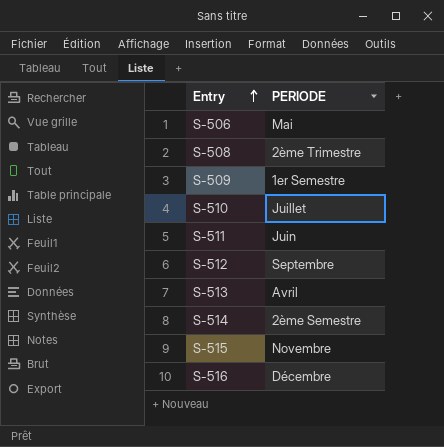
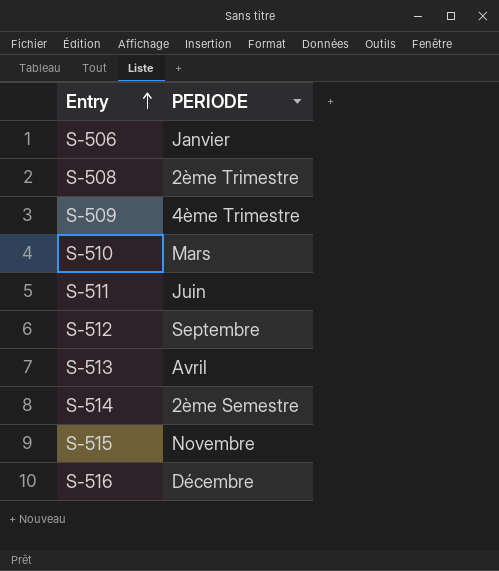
S-506 | PERIODE: Mai -> Janvier
S-509 | PERIODE: 1er Semestre -> 4ème Trimestre
S-510 | PERIODE: Juillet -> Mars

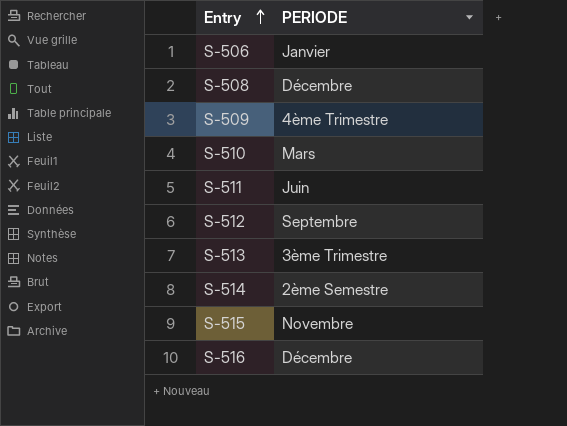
S-508 | PERIODE: 2ème Trimestre -> Décembre
S-513 | PERIODE: Avril -> 3ème Trimestre

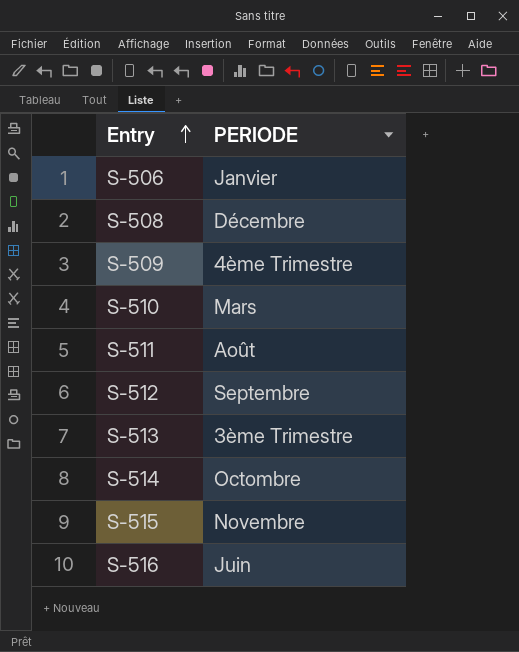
S-511 | PERIODE: Juin -> Août
S-514 | PERIODE: 2ème Semestre -> Octombre
S-516 | PERIODE: Décembre -> Juin

